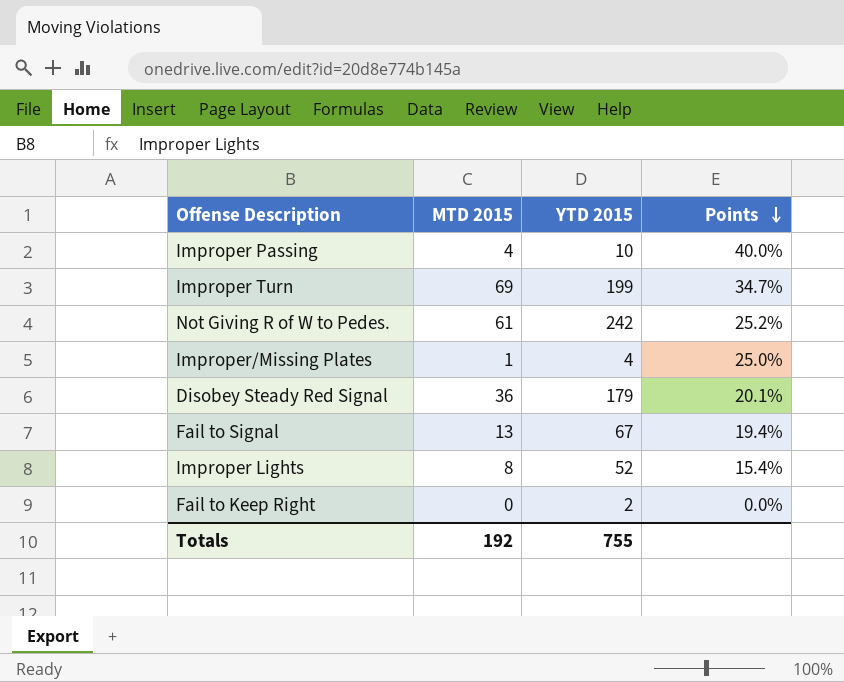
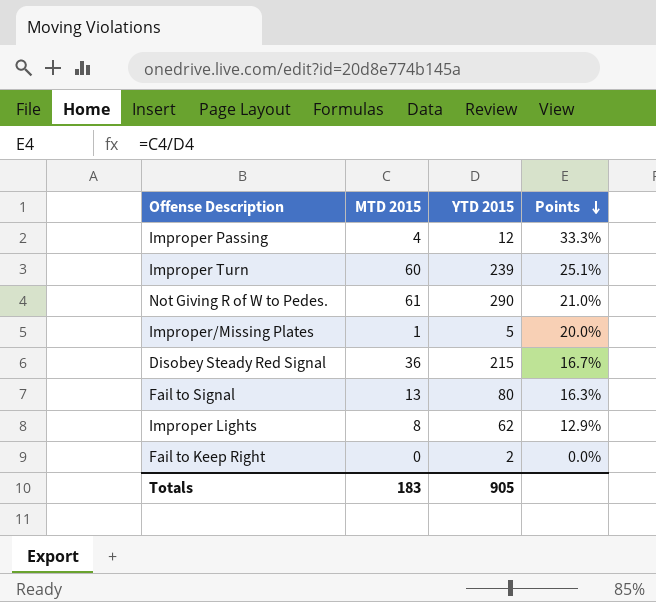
Improper Passing | YTD 2015: 10 -> 12
Improper Passing | Points: 40.0% -> 33.3%
Improper Turn | MTD 2015: 69 -> 60
Improper Turn | YTD 2015: 199 -> 239
Improper Turn | Points: 34.7% -> 25.1%
Not Giving R of W to Pedes. | YTD 2015: 242 -> 290
Not Giving R of W to Pedes. | Points: 25.2% -> 21.0%
Improper/Missing Plates | YTD 2015: 4 -> 5
Improper/Missing Plates | Points: 25.0% -> 20.0%
Disobey Steady Red Signal | YTD 2015: 179 -> 215
Disobey Steady Red Signal | Points: 20.1% -> 16.7%
Fail to Signal | YTD 2015: 67 -> 80
Fail to Signal | Points: 19.4% -> 16.3%
Improper Lights | YTD 2015: 52 -> 62
Improper Lights | Points: 15.4% -> 12.9%
Totals | MTD 2015: 192 -> 183
Totals | YTD 2015: 755 -> 905

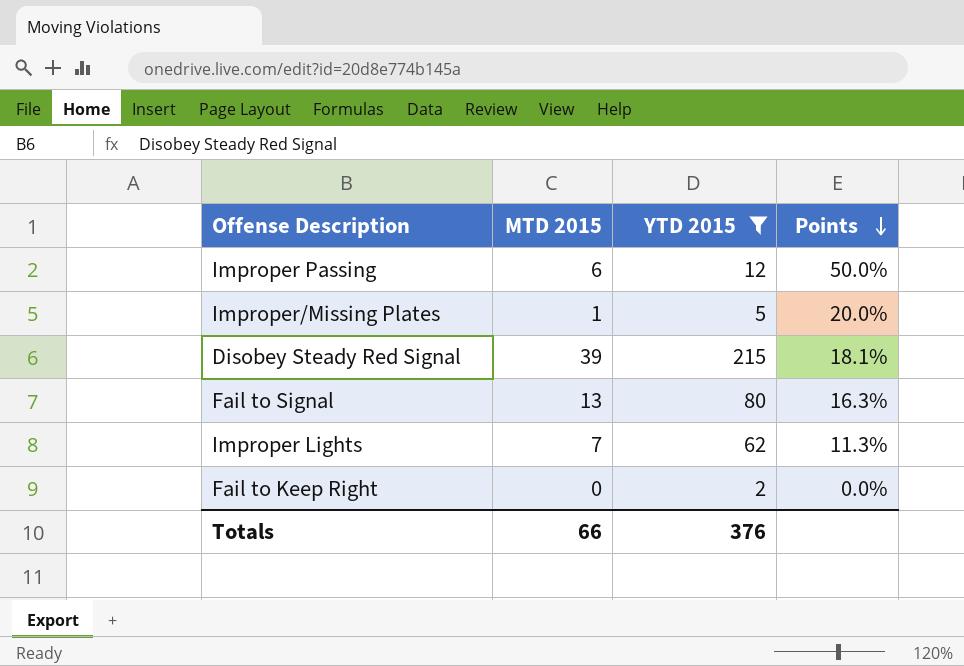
filter: none -> YTD 2015 <= 215
Improper Passing | MTD 2015: 4 -> 6
Improper Passing | Points: 33.3% -> 50.0%
Disobey Steady Red Signal | MTD 2015: 36 -> 39
Disobey Steady Red Signal | Points: 16.7% -> 18.1%
Improper Lights | MTD 2015: 8 -> 7
Improper Lights | Points: 12.9% -> 11.3%
Totals | MTD 2015: 183 -> 66
Totals | YTD 2015: 905 -> 376

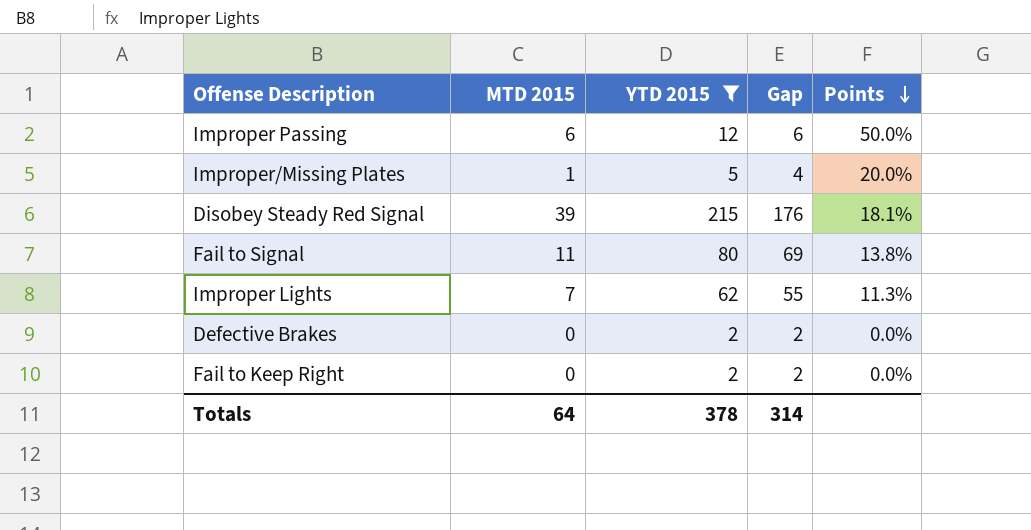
column Gap | formula: none -> [YTD 2015] - [MTD 2015]
Fail to Signal | MTD 2015: 13 -> 11
Fail to Signal | Points: 16.3% -> 13.8%
row Defective Brakes: none -> 0 | 2 | 2 | 0.0%
Totals | MTD 2015: 66 -> 64
Totals | YTD 2015: 376 -> 378

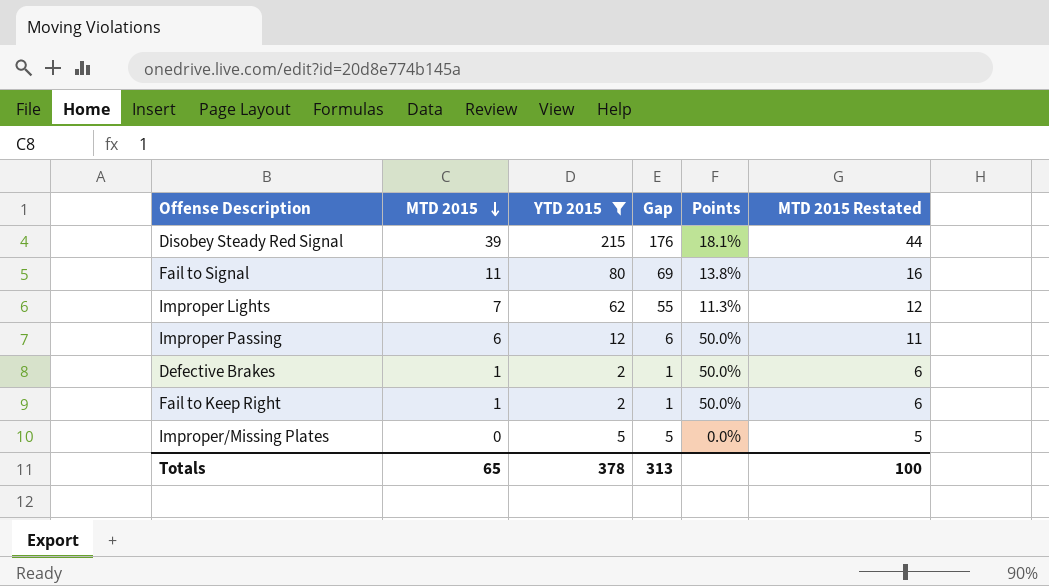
row order: Points descending -> MTD 2015 descending
column MTD 2015 Restated | formula: none -> [MTD 2015] + 5
Defective Brakes | MTD 2015: 0 -> 1
Defective Brakes | Gap: 2 -> 1
Defective Brakes | Points: 0.0% -> 50.0%
Fail to Keep Right | MTD 2015: 0 -> 1
Fail to Keep Right | Gap: 2 -> 1
Fail to Keep Right | Points: 0.0% -> 50.0%
Improper/Missing Plates | MTD 2015: 1 -> 0
Improper/Missing Plates | Gap: 4 -> 5
Improper/Missing Plates | Points: 20.0% -> 0.0%
Totals | MTD 2015: 64 -> 65
Totals | Gap: 314 -> 313

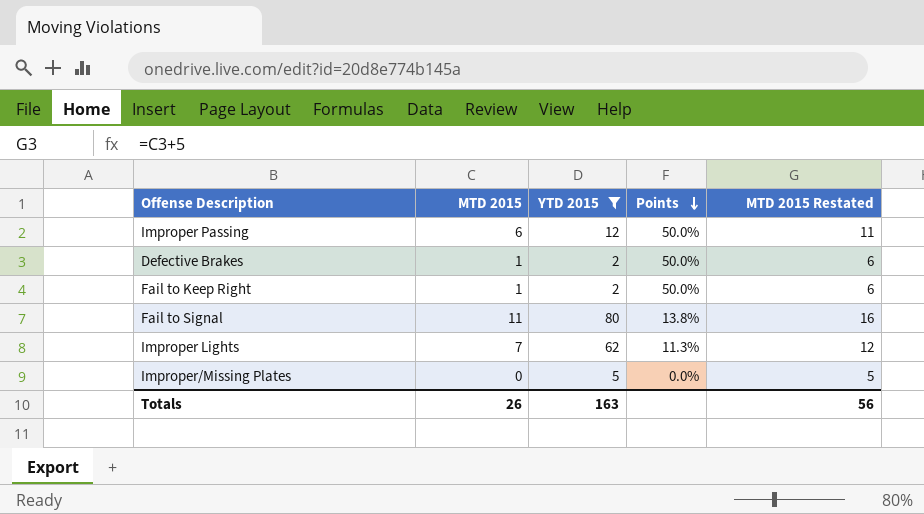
row order: MTD 2015 descending -> Points descending
column Gap | formula: [YTD 2015] - [MTD 2015] -> none
row Disobey Steady Red Signal: 39 | 215 | 176 | 18.1% | 44 -> none
Totals | MTD 2015: 65 -> 26
Totals | YTD 2015: 378 -> 163
Totals | MTD 2015 Restated: 100 -> 56

